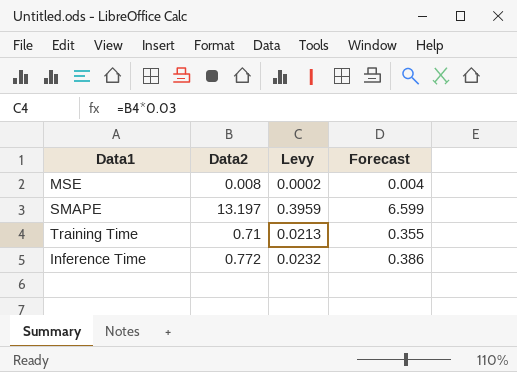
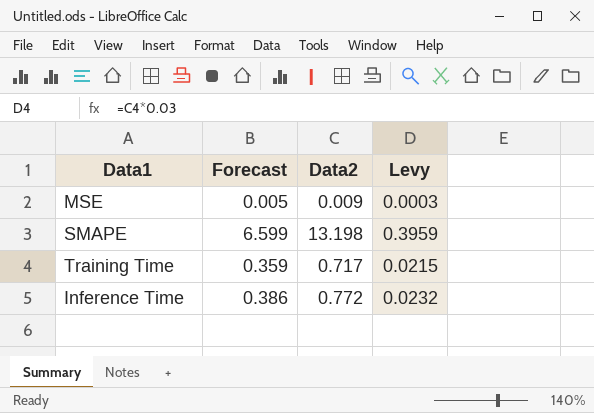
column Forecast | position: 4 -> 2
MSE | Forecast: 0.004 -> 0.005
MSE | Data2: 0.008 -> 0.009
MSE | Levy: 0.0002 -> 0.0003
SMAPE | Data2: 13.197 -> 13.198
Training Time | Forecast: 0.355 -> 0.359
Training Time | Data2: 0.71 -> 0.717
Training Time | Levy: 0.0213 -> 0.0215

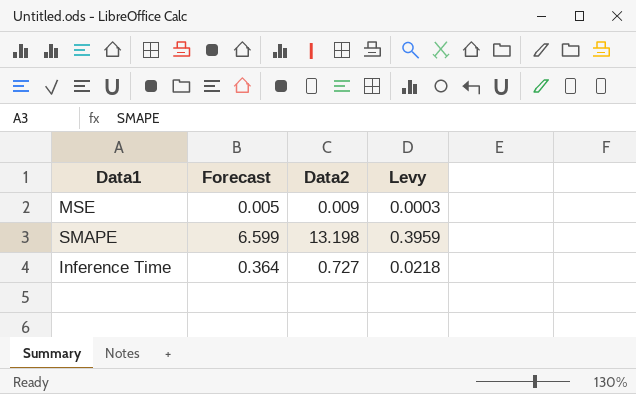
row Training Time: 0.359 | 0.717 | 0.0215 -> none
Inference Time | Forecast: 0.386 -> 0.364
Inference Time | Data2: 0.772 -> 0.727
Inference Time | Levy: 0.0232 -> 0.0218

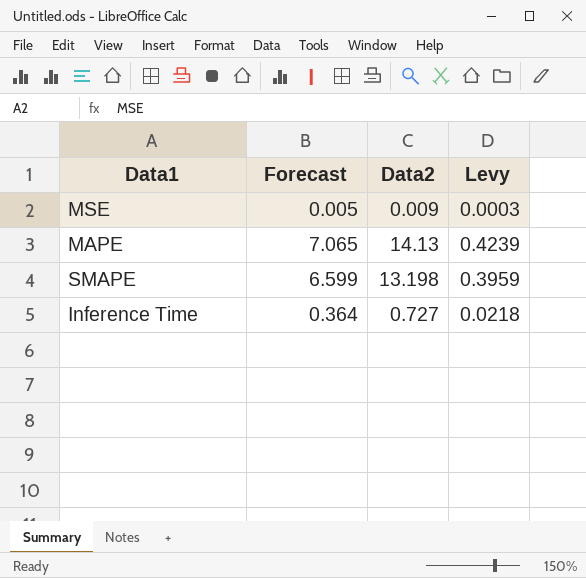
row MAPE: none -> 7.065 | 14.13 | 0.4239

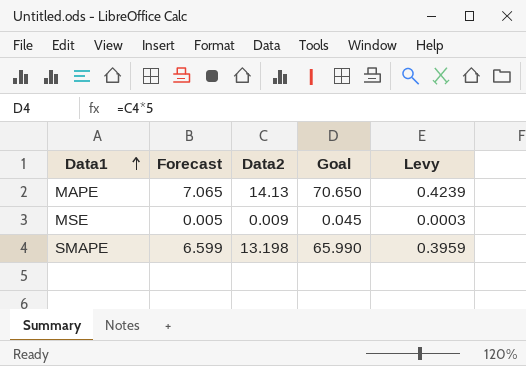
row order: none -> Data1 ascending
column Goal | formula: none -> [Data2] * 5
row Inference Time: 0.364 | 0.727 | 0.0218 -> none

